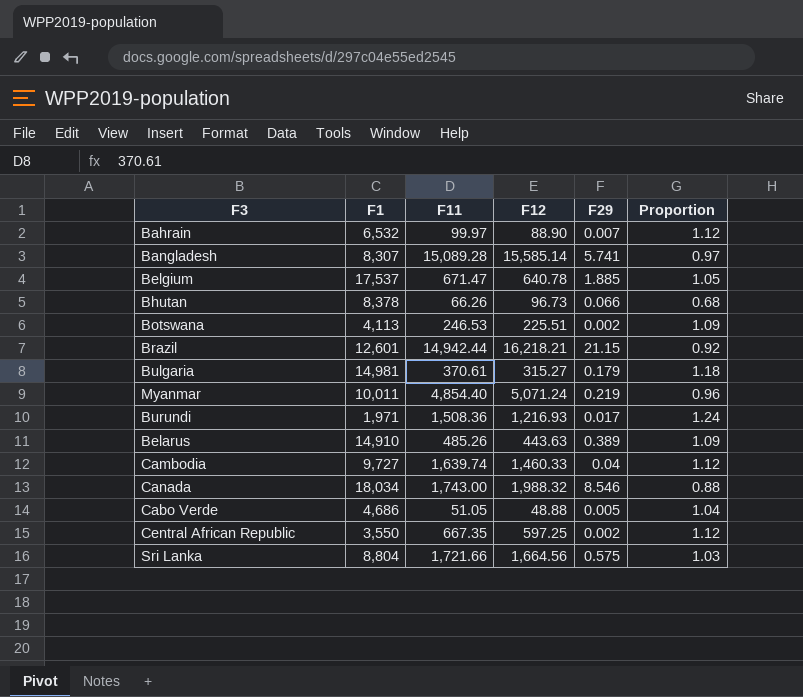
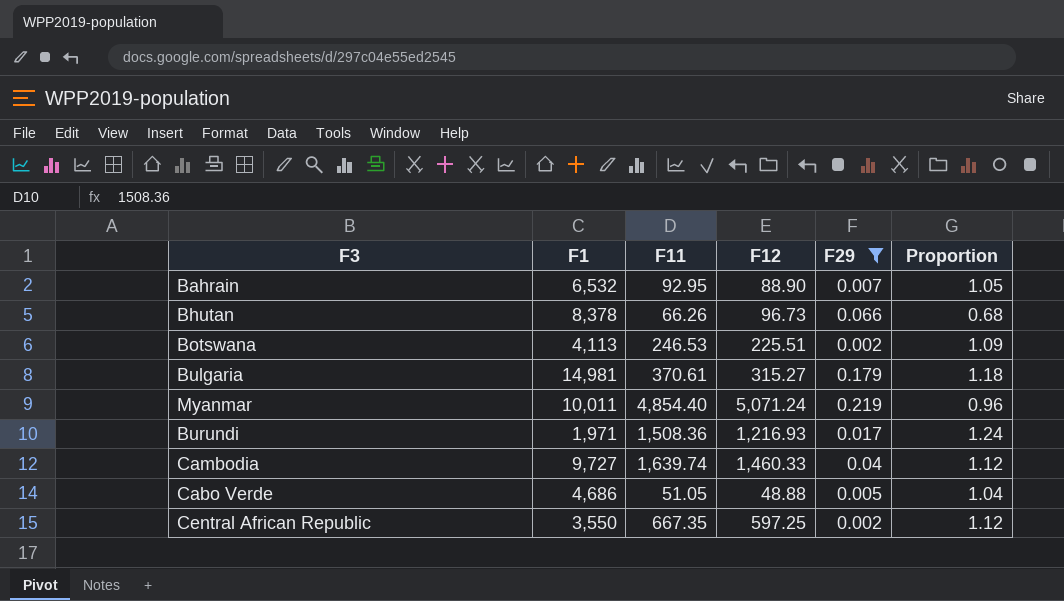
filter: none -> F29 <= 0.219
Bahrain | F11: 99.97 -> 92.95
Bahrain | Proportion: 1.12 -> 1.05

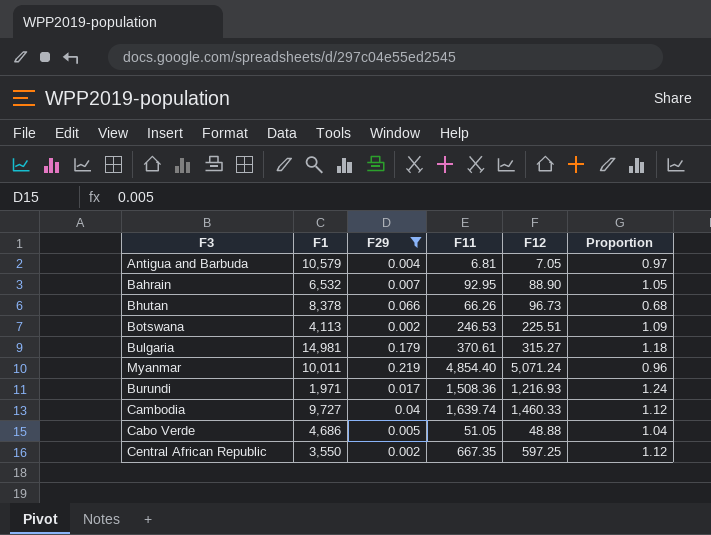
column F29 | position: 5 -> 3
row Antigua and Barbuda: none -> 10,579 | 0.004 | 6.81 | 7.05 | 0.97

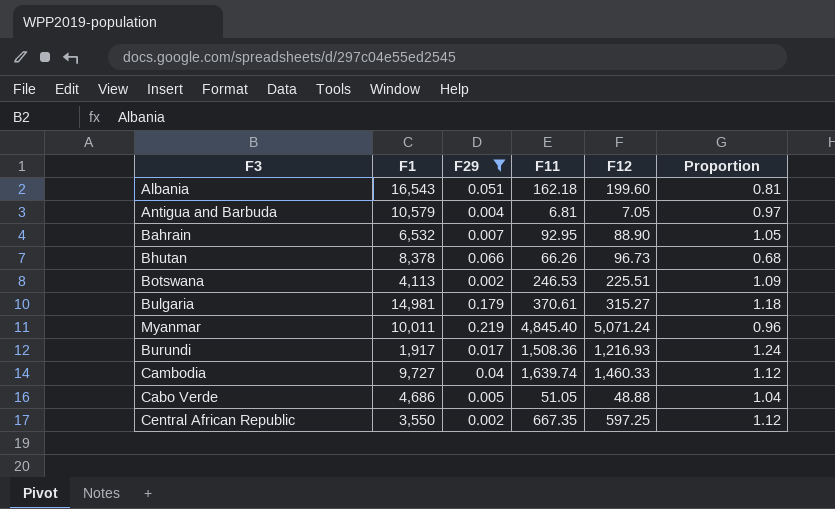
row Albania: none -> 16,543 | 0.051 | 162.18 | 199.60 | 0.81
Myanmar | F11: 4,854.40 -> 4,845.40
Burundi | F1: 1,971 -> 1,917

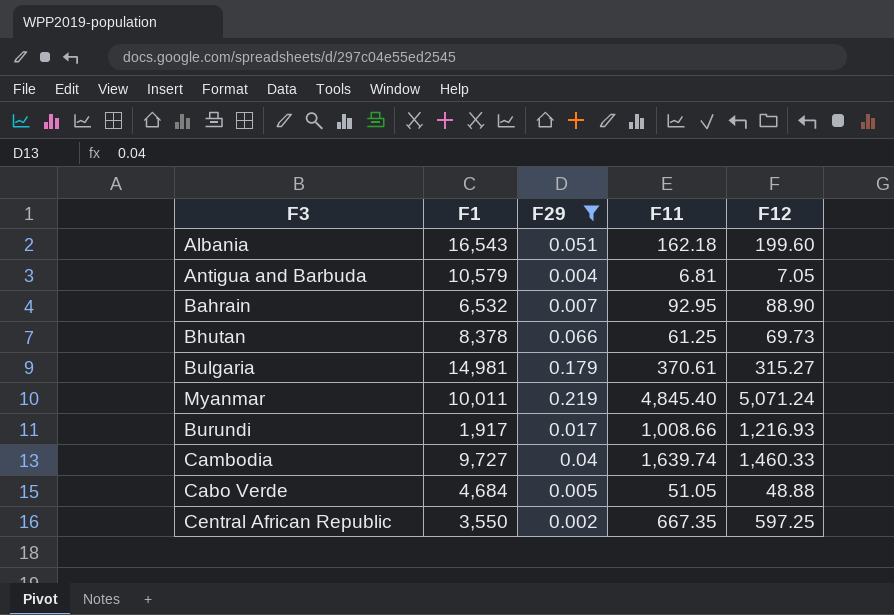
column Proportion | formula: [F11] / [F12] -> none
row Botswana: 4,113 | 0.002 | 246.53 | 225.51 | 1.09 -> none
Bhutan | F11: 66.26 -> 61.25
Bhutan | F12: 96.73 -> 69.73
Burundi | F11: 1,508.36 -> 1,008.66
Cabo Verde | F1: 4,686 -> 4,684

